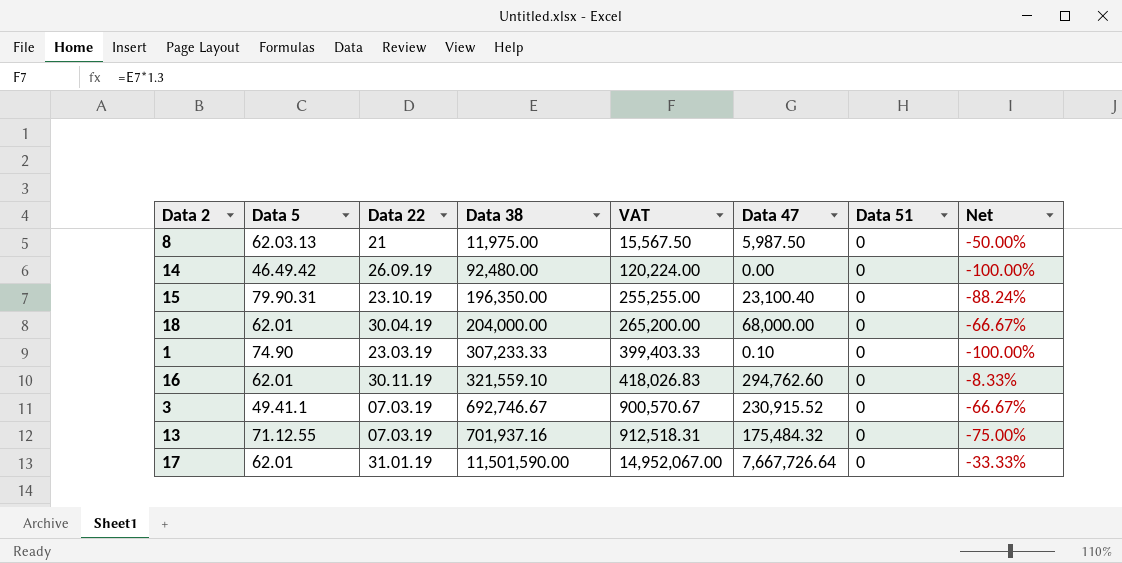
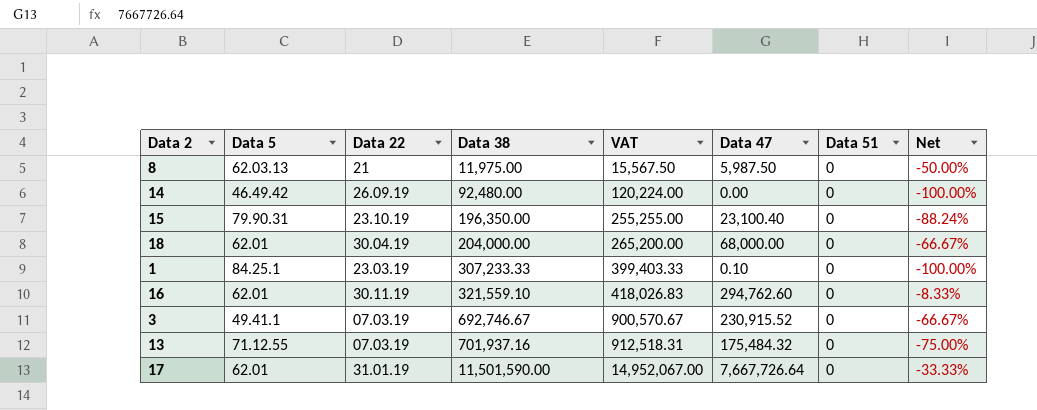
1 | Data 5: 74.90 -> 84.25.1

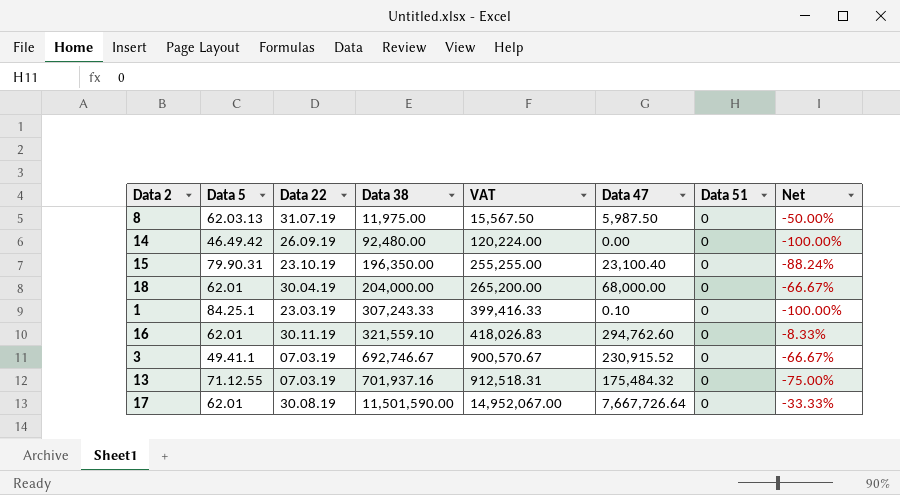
8 | Data 22: 21 -> 31.07.19
1 | Data 38: 307,233.33 -> 307,243.33
1 | VAT: 399,403.33 -> 399,416.33
17 | Data 22: 31.01.19 -> 30.08.19

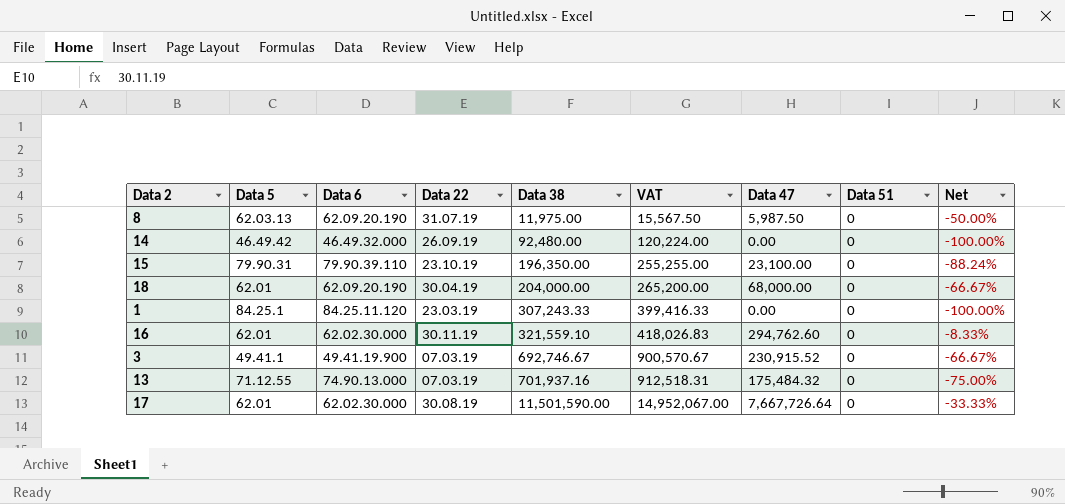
column Data 6 | position: none -> 3
15 | Data 47: 23,100.40 -> 23,100.00
1 | Data 47: 0.10 -> 0.00

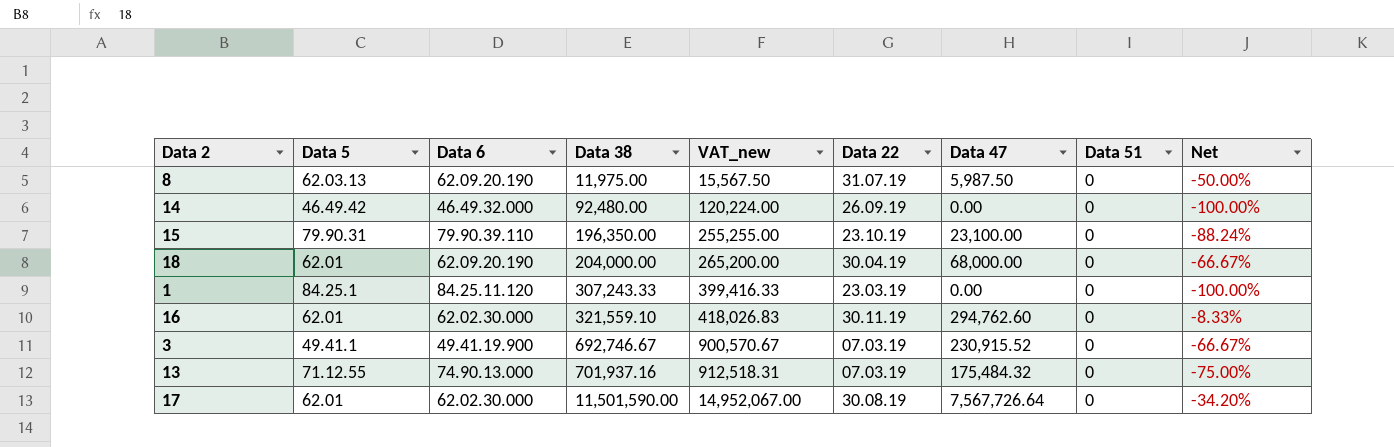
column name: VAT -> VAT_new
column Data 22 | position: 4 -> 6
17 | Data 47: 7,667,726.64 -> 7,567,726.64
17 | Net: -33.33% -> -34.20%

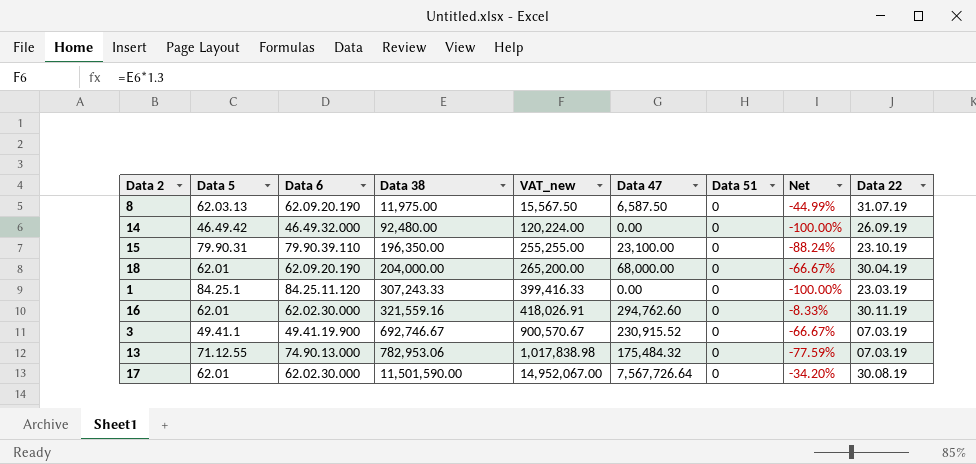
column Data 22 | position: 6 -> 9
8 | Data 47: 5,987.50 -> 6,587.50
8 | Net: -50.00% -> -44.99%
16 | Data 38: 321,559.10 -> 321,559.16
16 | VAT_new: 418,026.83 -> 418,026.91
13 | Data 38: 701,937.16 -> 782,953.06
13 | VAT_new: 912,518.31 -> 1,017,838.98
13 | Net: -75.00% -> -77.59%

